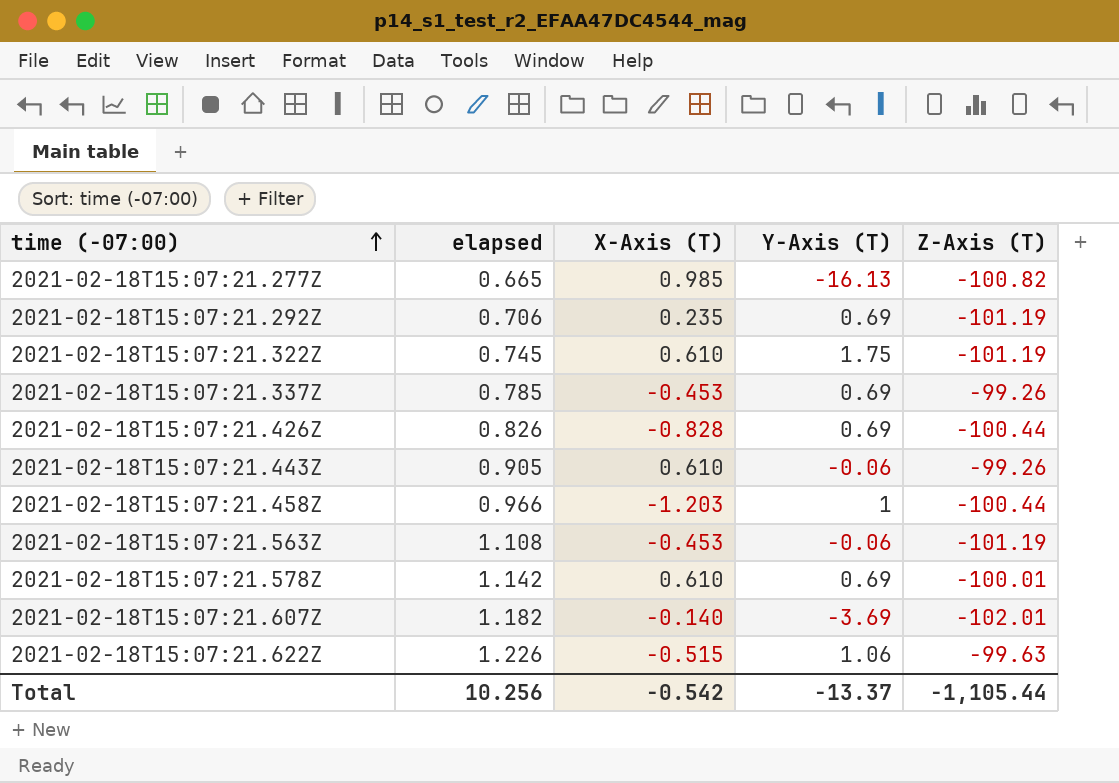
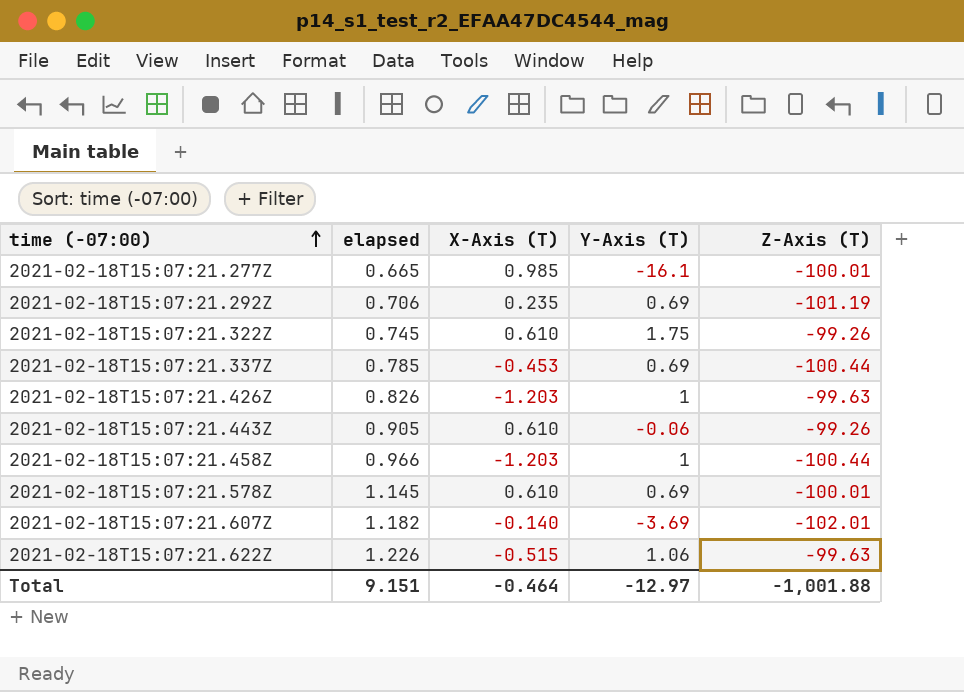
row 2021-02-18T15:07:21.563Z: 1.108 | -0.453 | -0.06 | -101.19 -> none
2021-02-18T15:07:21.277Z | Y-Axis (T): -16.13 -> -16.1
2021-02-18T15:07:21.277Z | Z-Axis (T): -100.82 -> -100.01
2021-02-18T15:07:21.322Z | Z-Axis (T): -101.19 -> -99.26
2021-02-18T15:07:21.337Z | Z-Axis (T): -99.26 -> -100.44
2021-02-18T15:07:21.426Z | X-Axis (T): -0.828 -> -1.203
2021-02-18T15:07:21.426Z | Y-Axis (T): 0.69 -> 1
2021-02-18T15:07:21.426Z | Z-Axis (T): -100.44 -> -99.63
2021-02-18T15:07:21.578Z | elapsed: 1.142 -> 1.145
Total | elapsed: 10.256 -> 9.151
Total | X-Axis (T): -0.542 -> -0.464
Total | Y-Axis (T): -13.37 -> -12.97
Total | Z-Axis (T): -1,105.44 -> -1,001.88

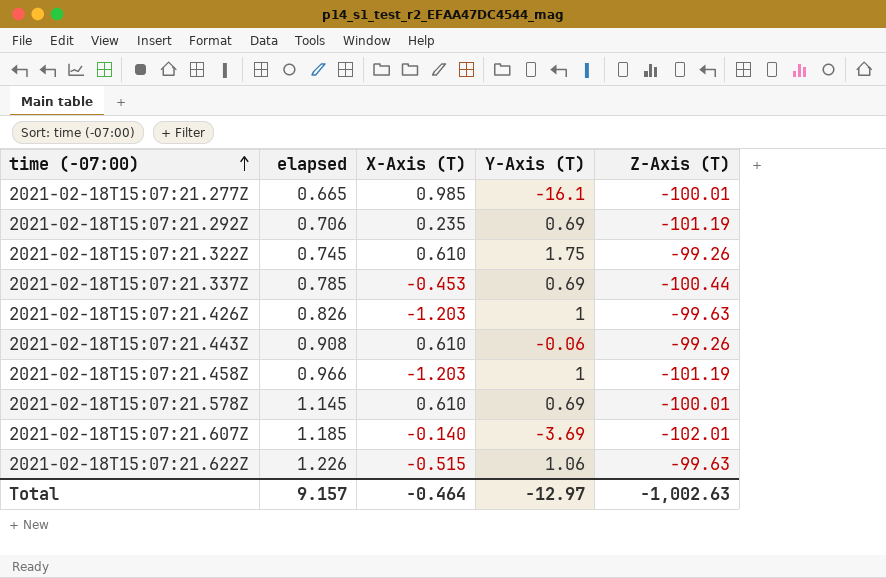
2021-02-18T15:07:21.443Z | elapsed: 0.905 -> 0.908
2021-02-18T15:07:21.458Z | Z-Axis (T): -100.44 -> -101.19
2021-02-18T15:07:21.607Z | elapsed: 1.182 -> 1.185
Total | elapsed: 9.151 -> 9.157
Total | Z-Axis (T): -1,001.88 -> -1,002.63

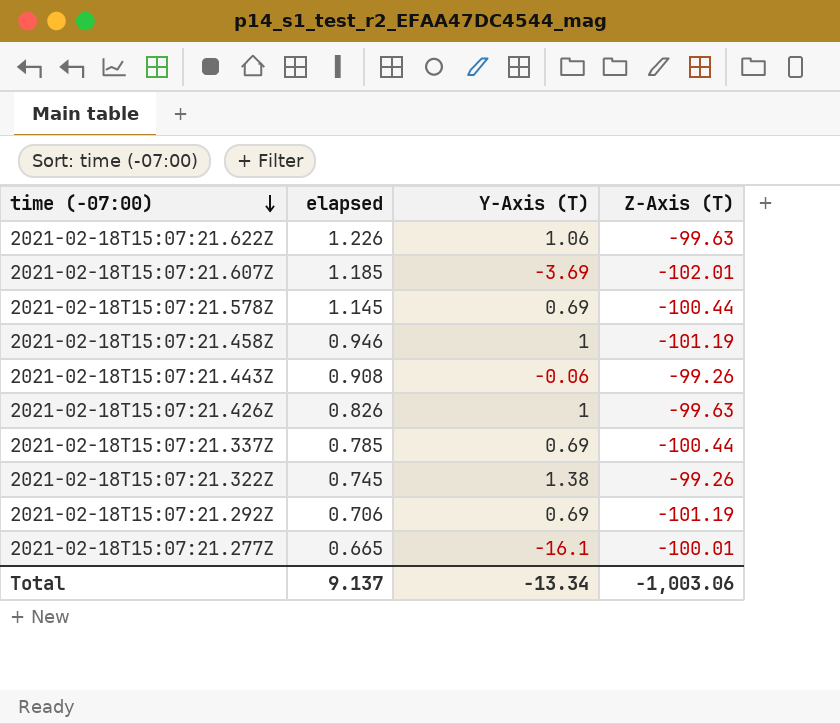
row order: time (-07:00) ascending -> time (-07:00) descending
column X-Axis (T) | position: 3 -> none
2021-02-18T15:07:21.578Z | Z-Axis (T): -100.01 -> -100.44
2021-02-18T15:07:21.458Z | elapsed: 0.966 -> 0.946
2021-02-18T15:07:21.322Z | Y-Axis (T): 1.75 -> 1.38
Total | elapsed: 9.157 -> 9.137
Total | Y-Axis (T): -12.97 -> -13.34
Total | Z-Axis (T): -1,002.63 -> -1,003.06

